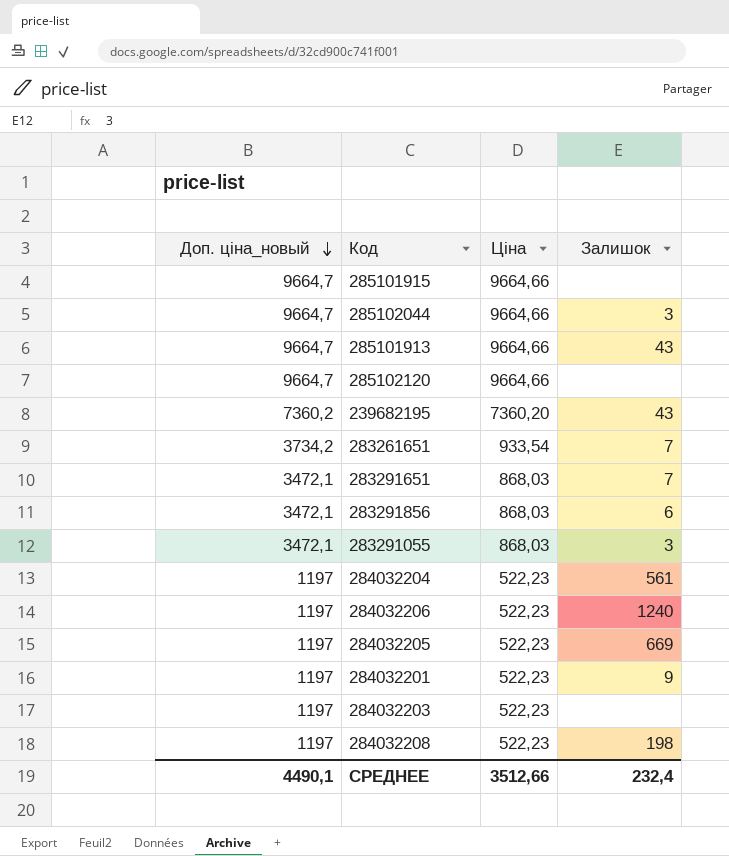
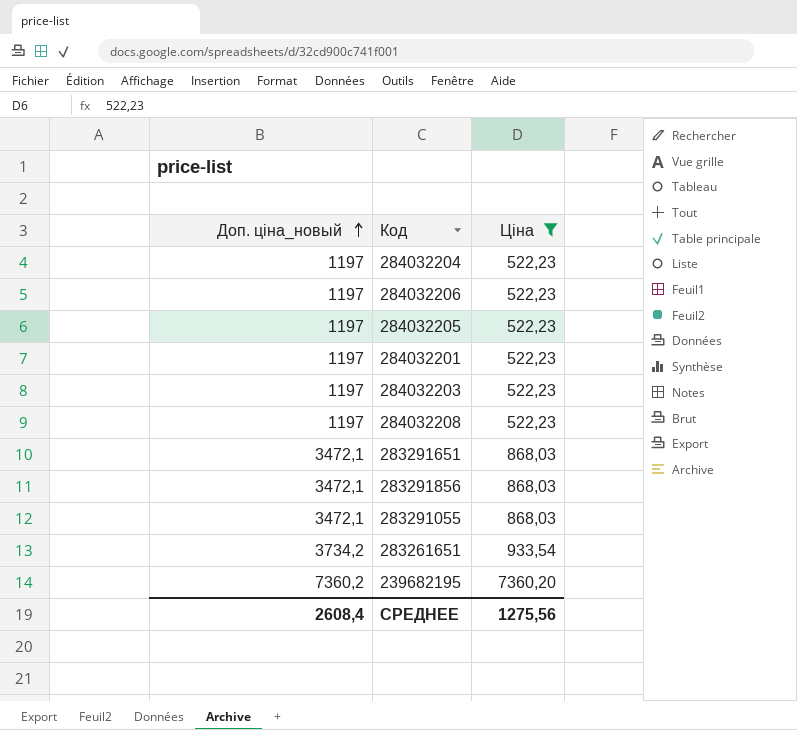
filter: none -> Ціна != 9664,66
row order: Доп. ціна_новый descending -> Доп. ціна_новый ascending
column Залишок | position: 4 -> none
СРЕДНЕЕ | Доп. ціна_новый: 4490,1 -> 2608,4
СРЕДНЕЕ | Ціна: 3512,66 -> 1275,56

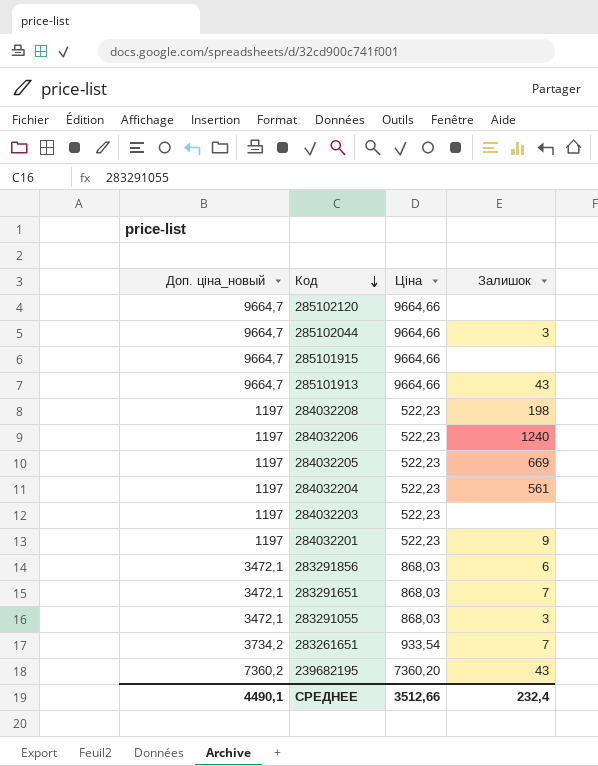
filter: Ціна != 9664,66 -> none
row order: Доп. ціна_новый ascending -> Код descending
column Залишок | position: none -> 4
СРЕДНЕЕ | Доп. ціна_новый: 2608,4 -> 4490,1
СРЕДНЕЕ | Ціна: 1275,56 -> 3512,66

